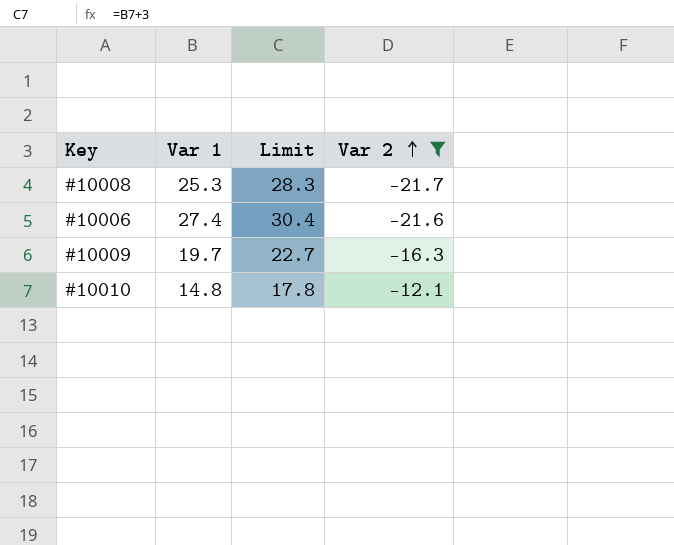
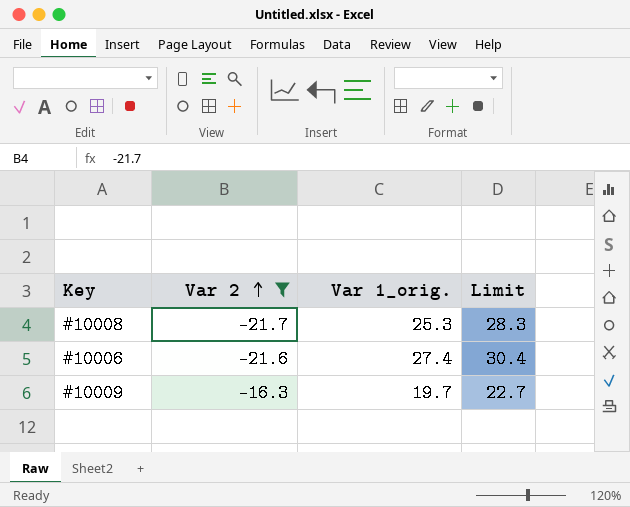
column Var 2 | position: 4 -> 2
column name: Var 1 -> Var 1_orig.
row #10010: 14.8 | 17.8 | -12.1 -> none

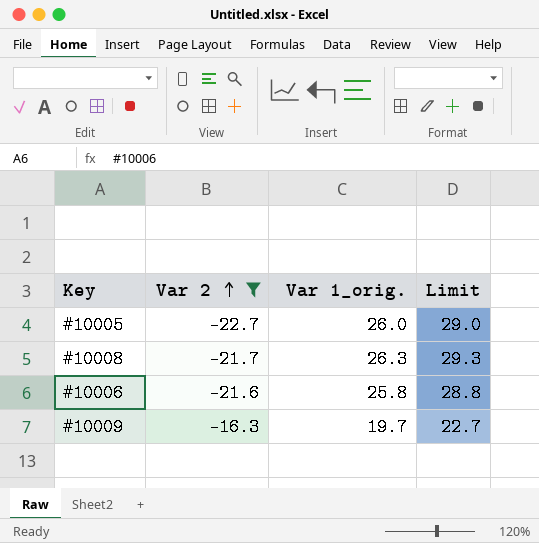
row #10005: none -> -22.7 | 26.0 | 29.0
#10008 | Var 1_orig.: 25.3 -> 26.3
#10008 | Limit: 28.3 -> 29.3
#10006 | Var 1_orig.: 27.4 -> 25.8
#10006 | Limit: 30.4 -> 28.8

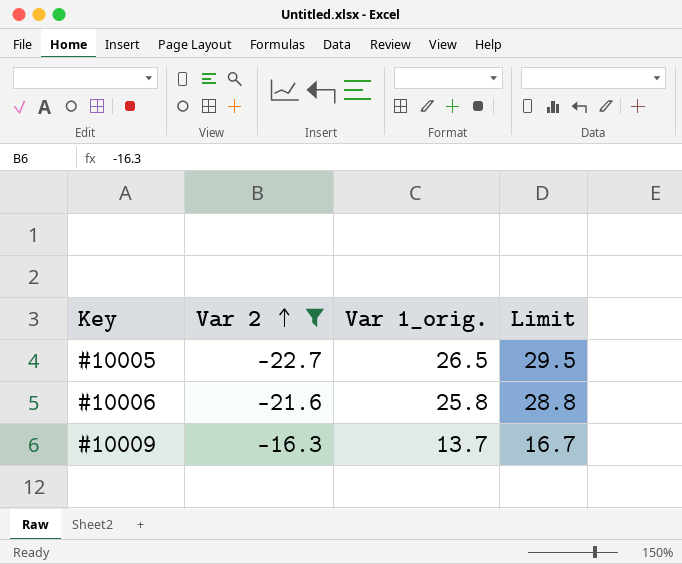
row #10008: -21.7 | 26.3 | 29.3 -> none
#10005 | Var 1_orig.: 26.0 -> 26.5
#10005 | Limit: 29.0 -> 29.5
#10009 | Var 1_orig.: 19.7 -> 13.7
#10009 | Limit: 22.7 -> 16.7

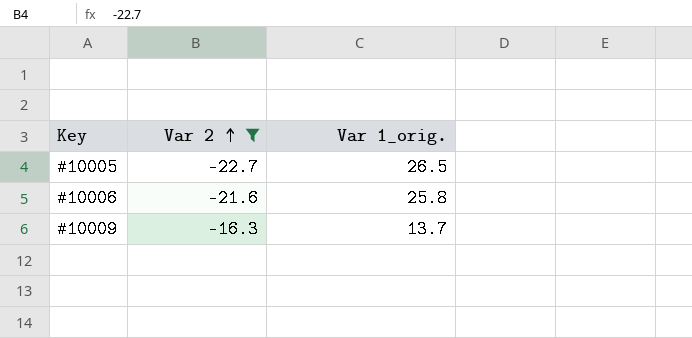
column Limit | formula: [Var 1_orig.] + 3 -> none

